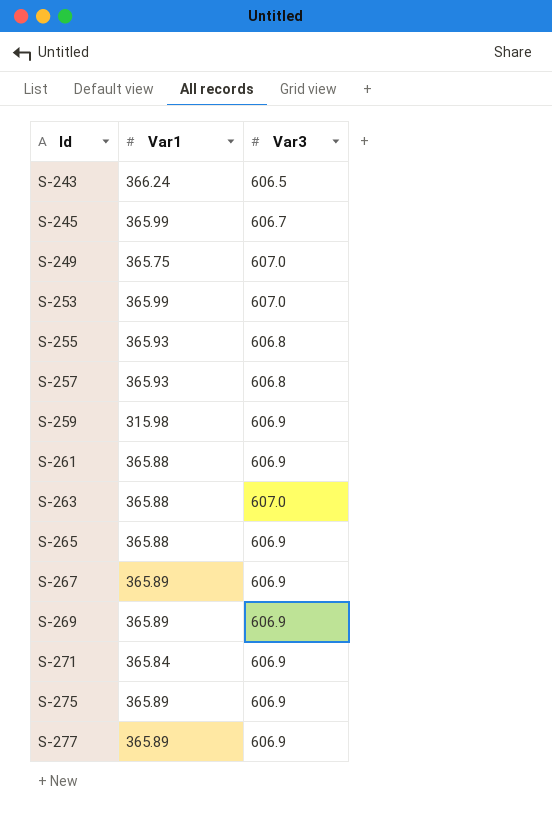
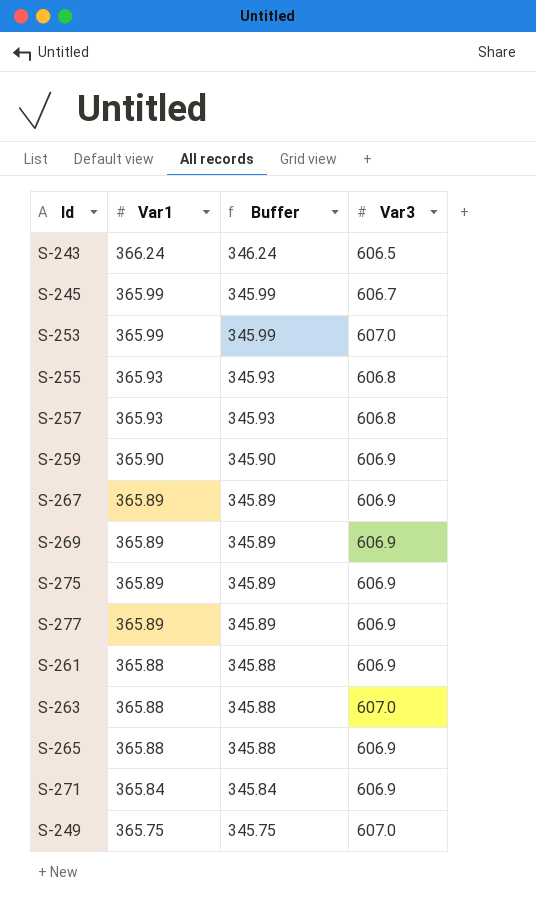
row order: Id ascending -> Var1 descending
column Buffer | formula: none -> [Var1] - 20
S-259 | Var1: 315.98 -> 365.90

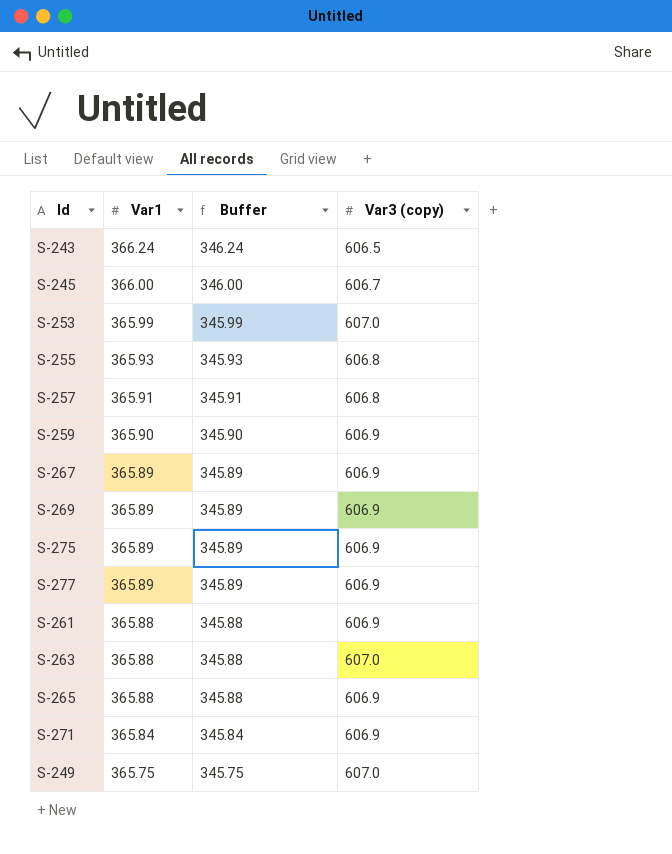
column name: Var3 -> Var3 (copy)
S-245 | Var1: 365.99 -> 366.00
S-245 | Buffer: 345.99 -> 346.00
S-257 | Var1: 365.93 -> 365.91
S-257 | Buffer: 345.93 -> 345.91

